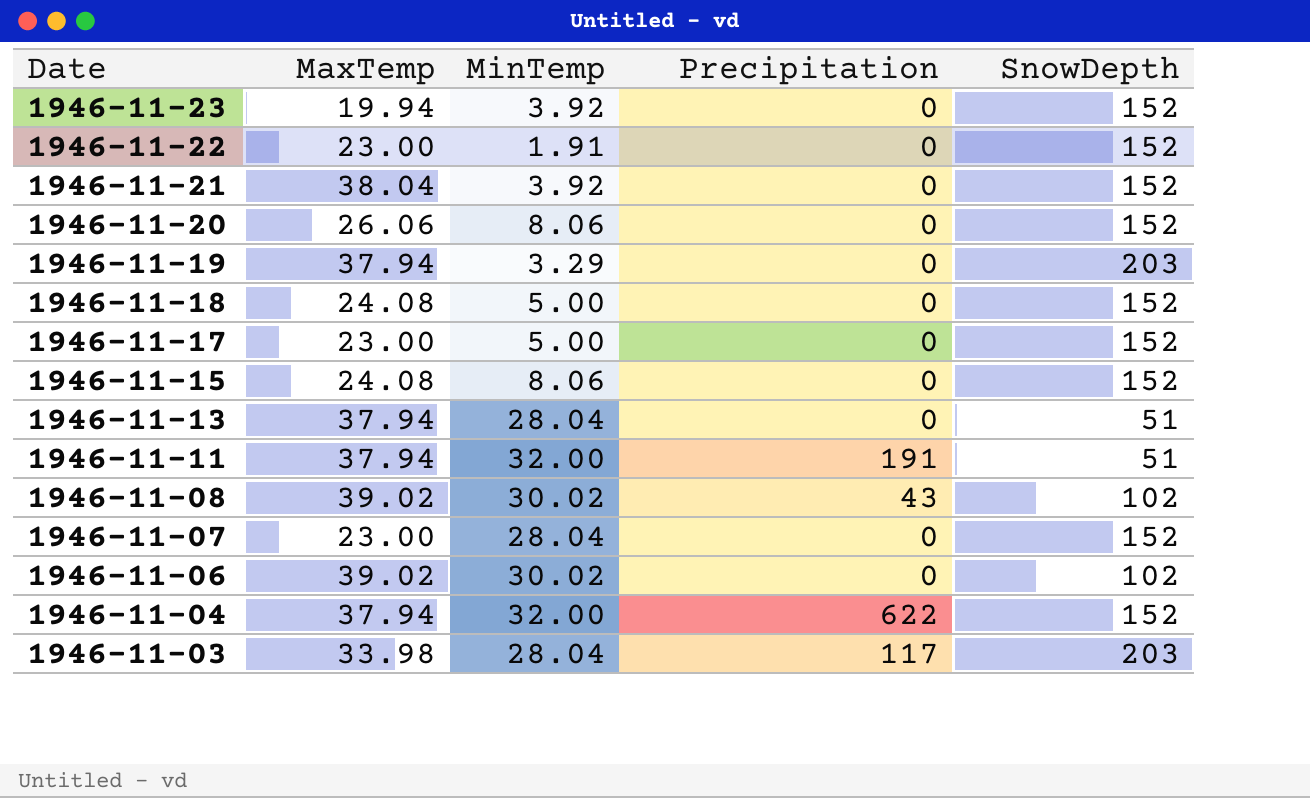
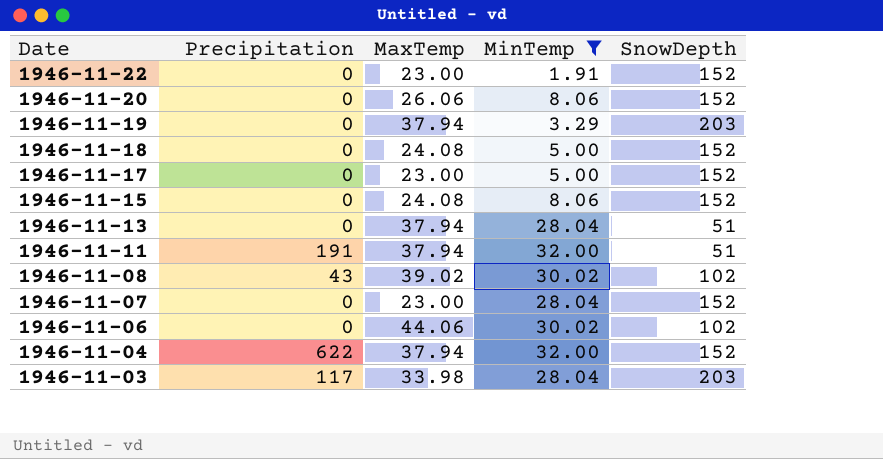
filter: none -> MinTemp != 3.92
column Precipitation | position: 4 -> 2
1946-11-06 | MaxTemp: 39.02 -> 44.06

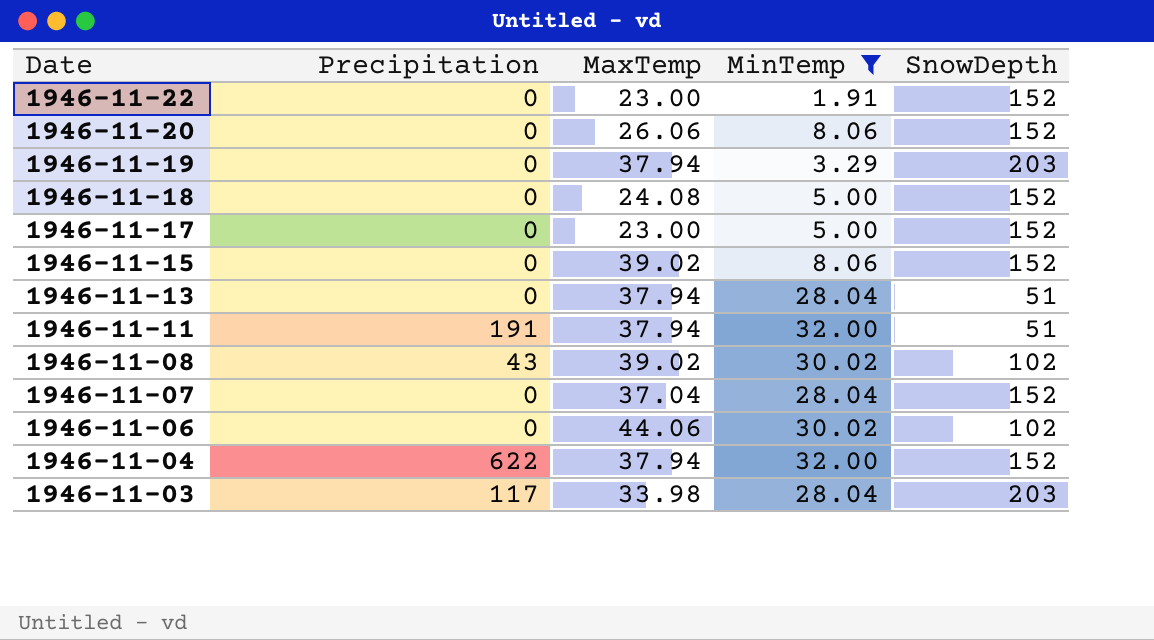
1946-11-15 | MaxTemp: 24.08 -> 39.02
1946-11-07 | MaxTemp: 23.00 -> 37.04

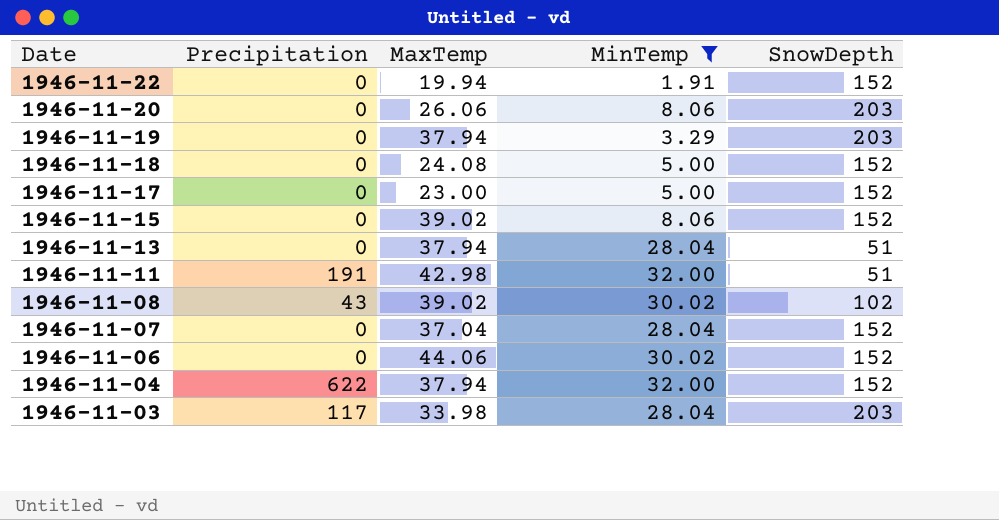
1946-11-22 | MaxTemp: 23.00 -> 19.94
1946-11-20 | SnowDepth: 152 -> 203
1946-11-11 | MaxTemp: 37.94 -> 42.98
1946-11-06 | SnowDepth: 102 -> 152

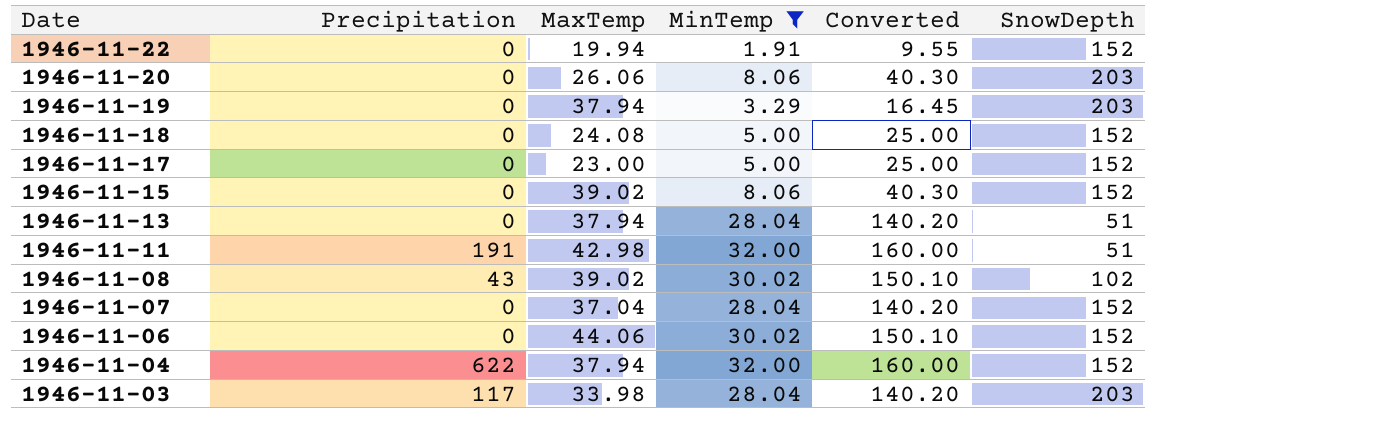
column Converted | formula: none -> [MinTemp] * 5

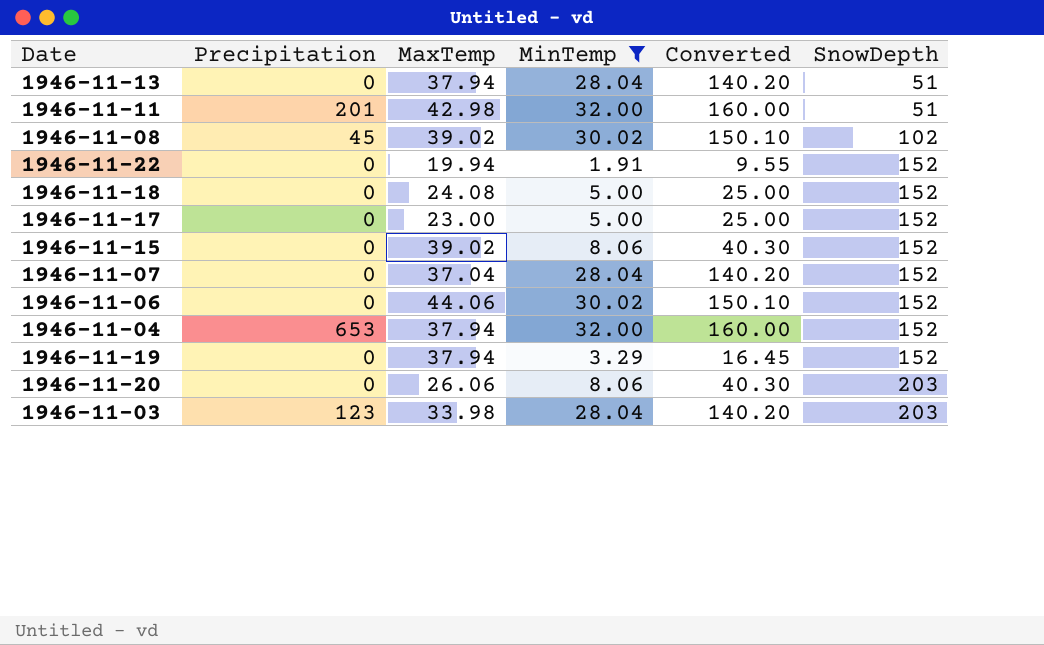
row order: Date descending -> SnowDepth ascending
1946-11-11 | Precipitation: 191 -> 201
1946-11-08 | Precipitation: 43 -> 45
1946-11-04 | Precipitation: 622 -> 653
1946-11-19 | SnowDepth: 203 -> 152
1946-11-03 | Precipitation: 117 -> 123

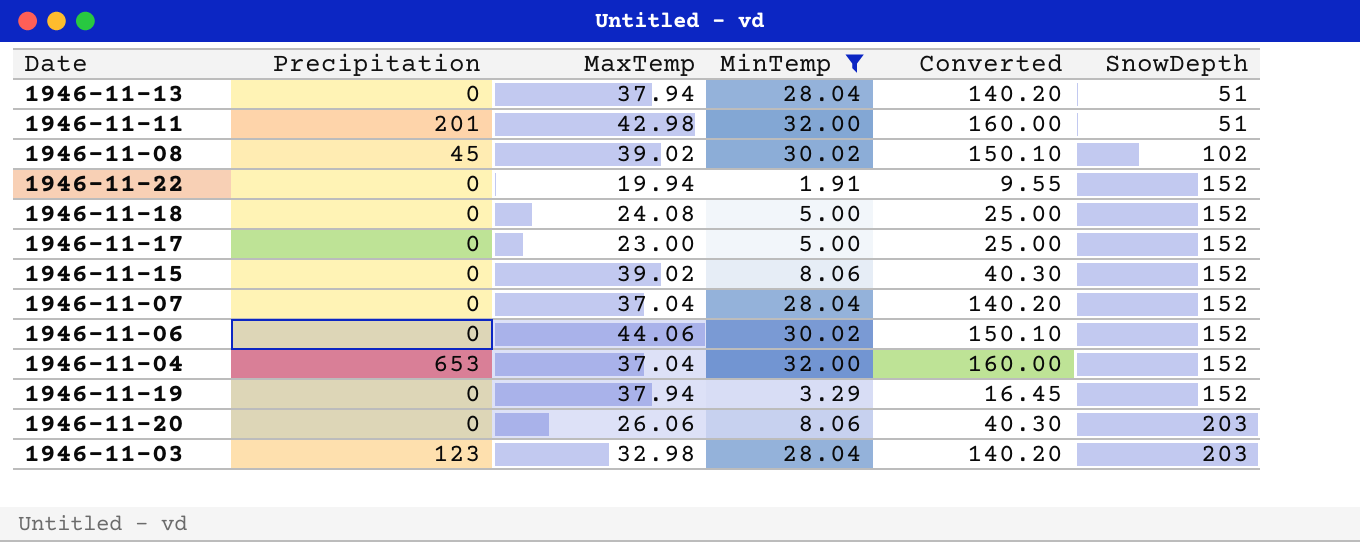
1946-11-04 | MaxTemp: 37.94 -> 37.04
1946-11-03 | MaxTemp: 33.98 -> 32.98

